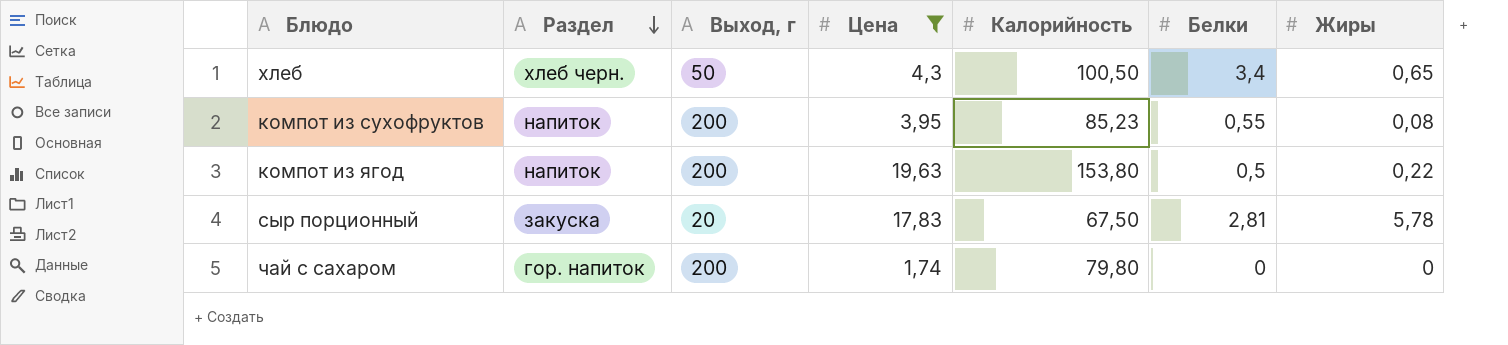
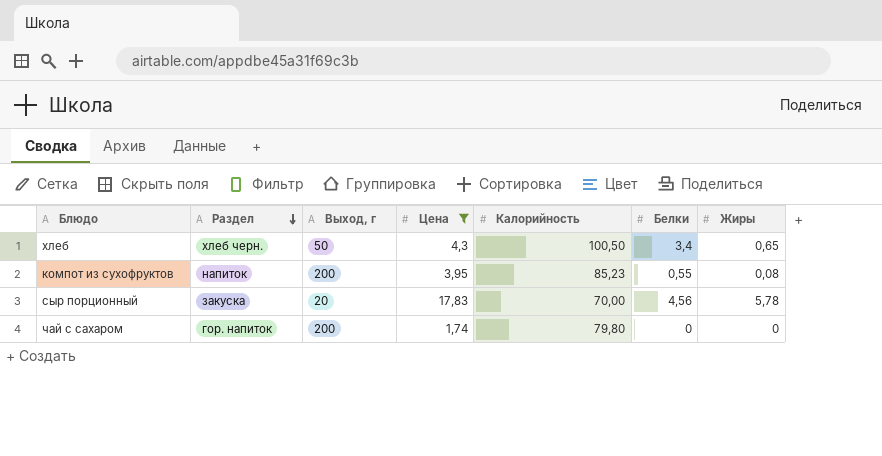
row компот из ягод: напиток | 200 | 19,63 | 153,80 | 0,5 | 0,22 -> none
сыр порционный | Калорийность: 67,50 -> 70,00
сыр порционный | Белки: 2,81 -> 4,56

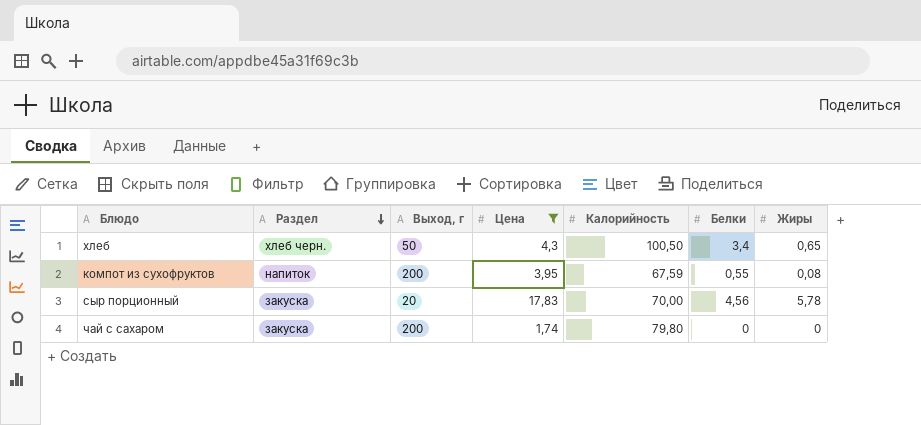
компот из сухофруктов | Калорийность: 85,23 -> 67,59
чай с сахаром | Раздел: гор. напиток -> закуска

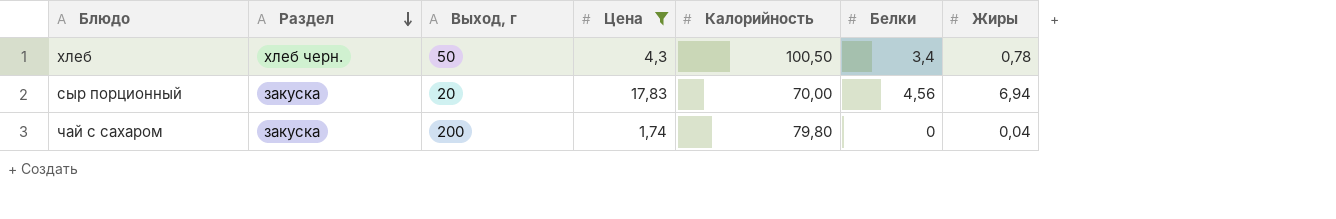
row компот из сухофруктов: напиток | 200 | 3,95 | 67,59 | 0,55 | 0,08 -> none
хлеб | Жиры: 0,65 -> 0,78
сыр порционный | Жиры: 5,78 -> 6,94
чай с сахаром | Жиры: 0 -> 0,04

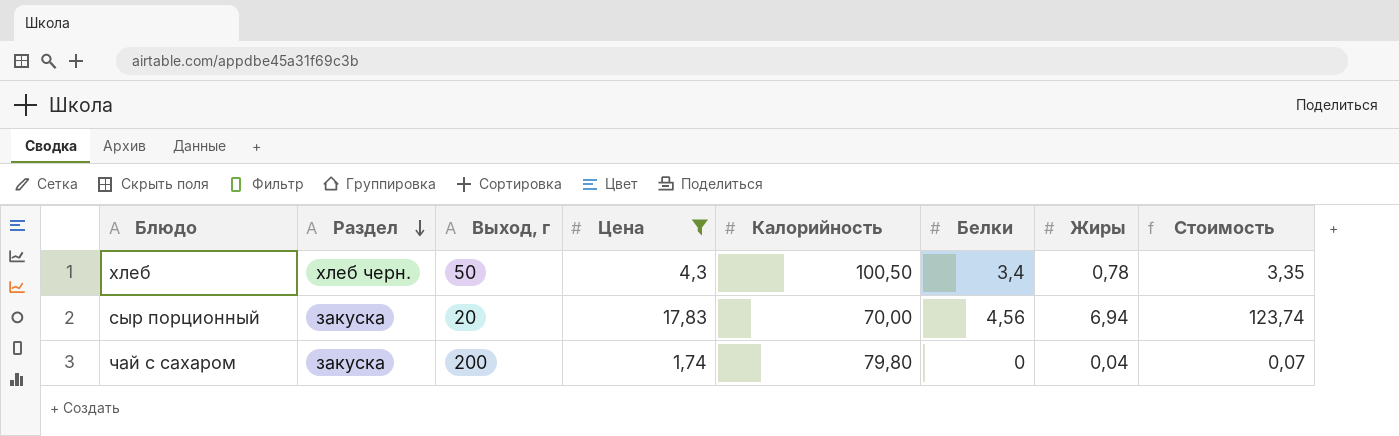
column Стоимость | formula: none -> [Цена] * [Жиры]

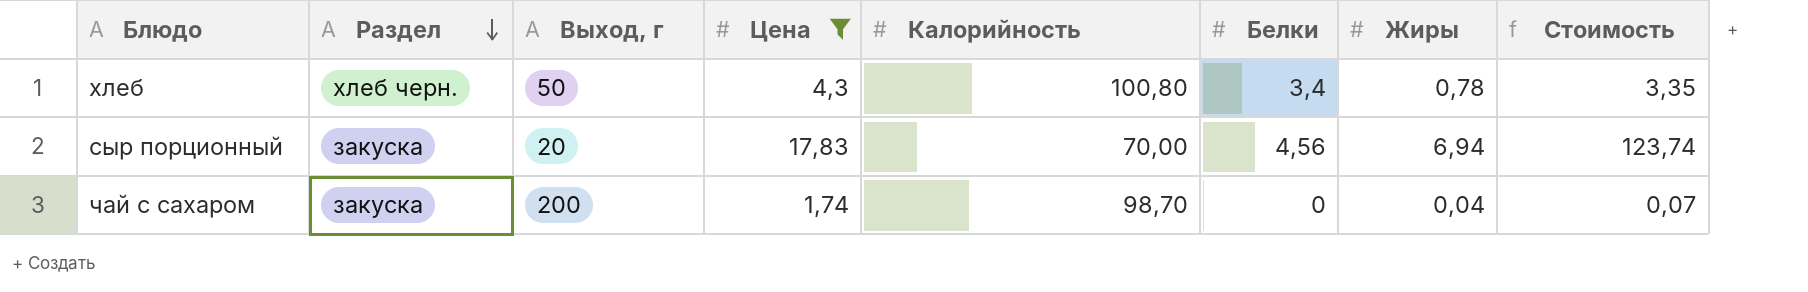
хлеб | Калорийность: 100,50 -> 100,80
чай с сахаром | Калорийность: 79,80 -> 98,70

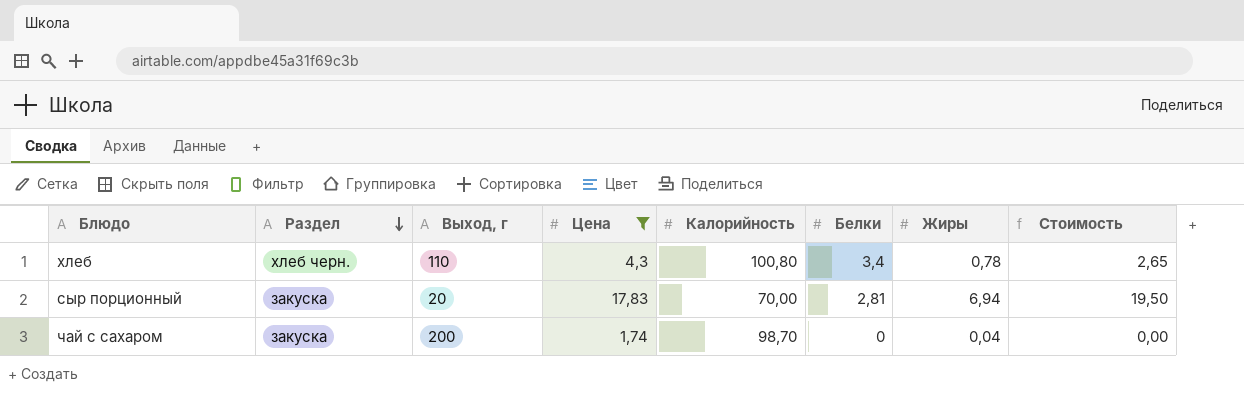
column Стоимость | formula: [Цена] * [Жиры] -> [Белки] * [Жиры]
хлеб | Выход, г: 50 -> 110
сыр порционный | Белки: 4,56 -> 2,81

